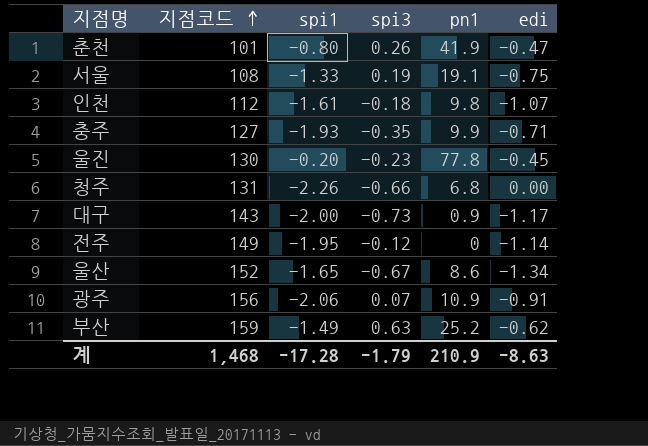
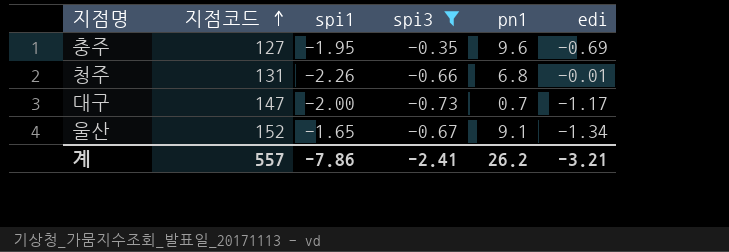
filter: none -> spi3 <= -0.35
충주 | spi1: -1.93 -> -1.95
충주 | pn1: 9.9 -> 9.6
충주 | edi: -0.71 -> -0.69
청주 | edi: 0.00 -> -0.01
대구 | 지점코드: 143 -> 147
대구 | pn1: 0.9 -> 0.7
울산 | pn1: 8.6 -> 9.1
계 | 지점코드: 1,468 -> 557
계 | spi1: -17.28 -> -7.86
계 | spi3: -1.79 -> -2.41
계 | pn1: 210.9 -> 26.2
계 | edi: -8.63 -> -3.21

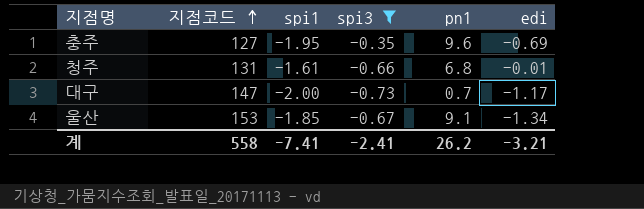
청주 | spi1: -2.26 -> -1.61
울산 | 지점코드: 152 -> 153
울산 | spi1: -1.65 -> -1.85
계 | 지점코드: 557 -> 558
계 | spi1: -7.86 -> -7.41

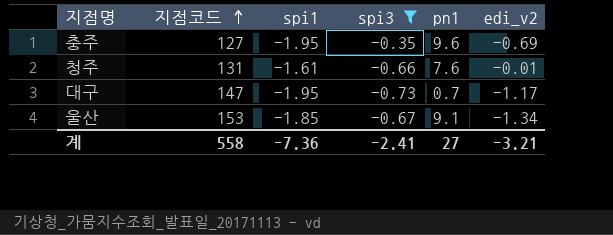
column name: edi -> edi_v2
청주 | pn1: 6.8 -> 7.6
대구 | spi1: -2.00 -> -1.95
계 | spi1: -7.41 -> -7.36
계 | pn1: 26.2 -> 27

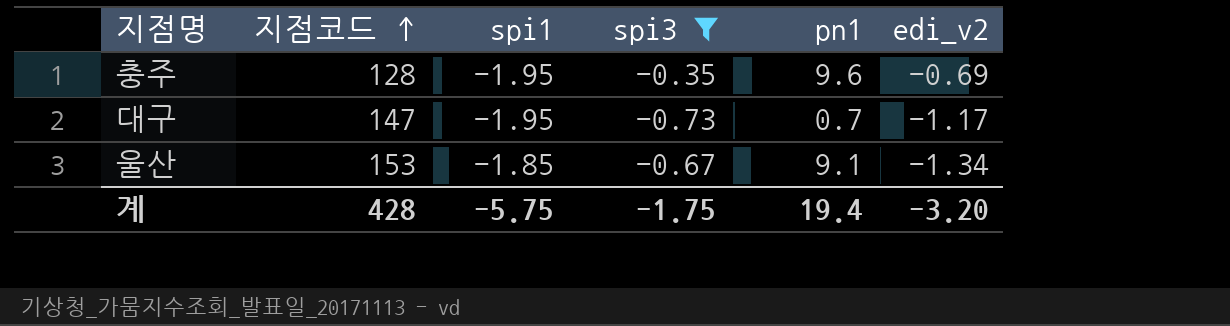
row 청주: 131 | -1.61 | -0.66 | 7.6 | -0.01 -> none
충주 | 지점코드: 127 -> 128
계 | 지점코드: 558 -> 428
계 | spi1: -7.36 -> -5.75
계 | spi3: -2.41 -> -1.75
계 | pn1: 27 -> 19.4
계 | edi_v2: -3.21 -> -3.20

